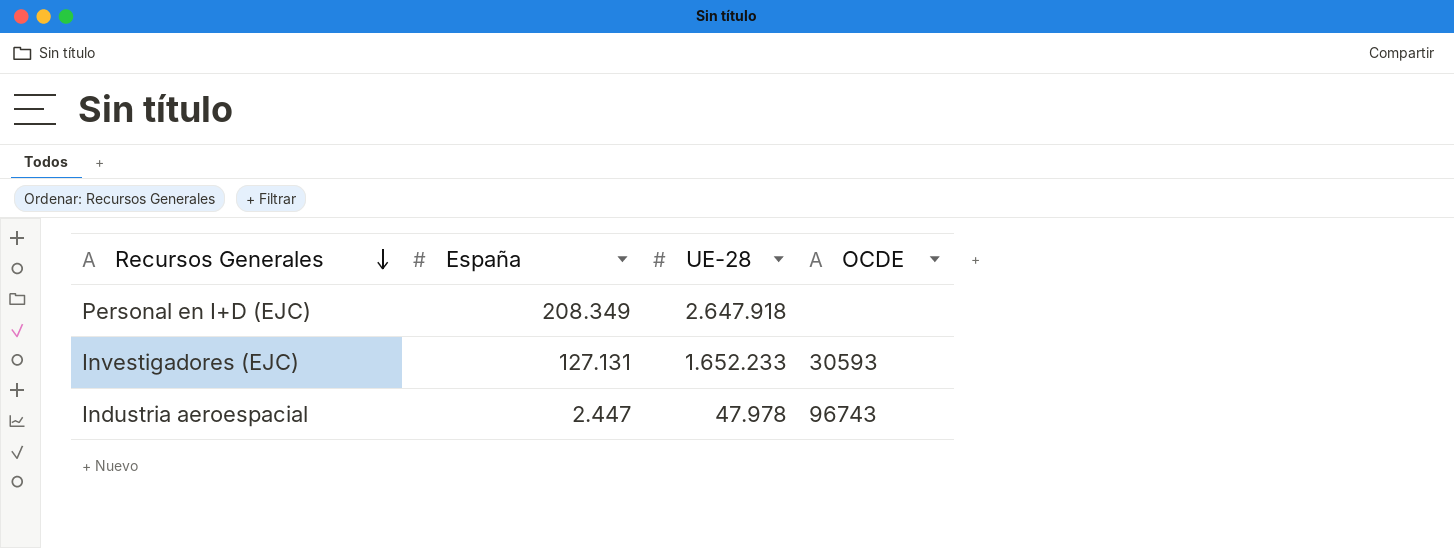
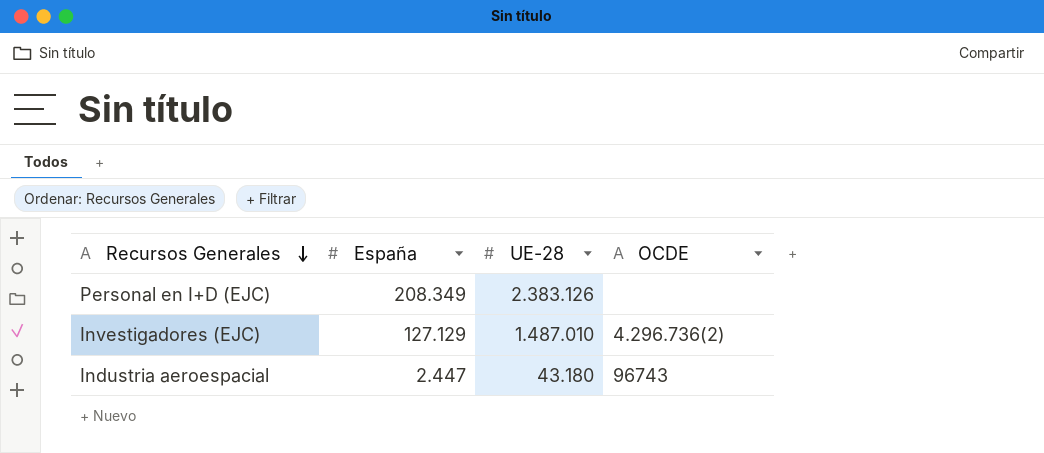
Personal en I+D (EJC) | UE-28: 2.647.918 -> 2.383.126
Investigadores (EJC) | España: 127.131 -> 127.129
Investigadores (EJC) | UE-28: 1.652.233 -> 1.487.010
Investigadores (EJC) | OCDE: 30593 -> 4.296.736(2)
Industria aeroespacial | UE-28: 47.978 -> 43.180

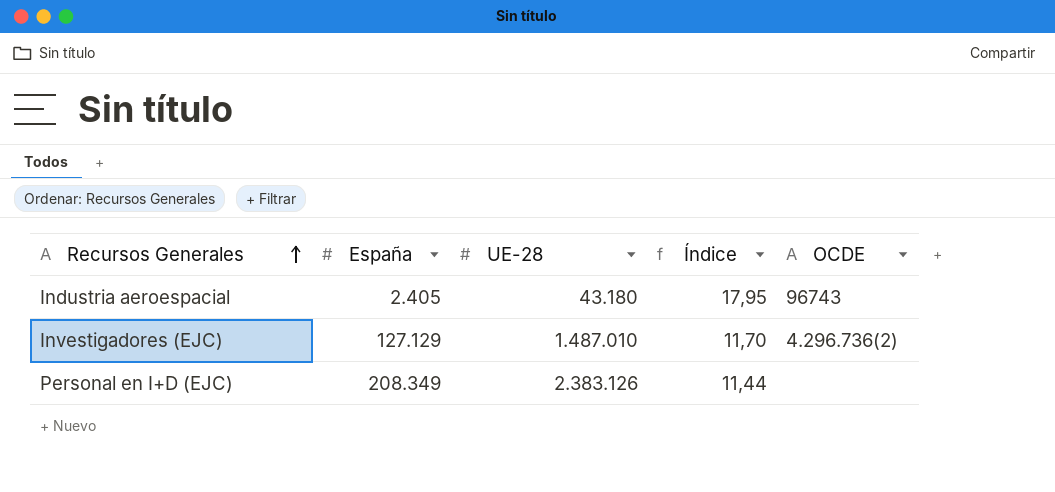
row order: Recursos Generales descending -> Recursos Generales ascending
column Índice | formula: none -> [UE-28] / [España]
Industria aeroespacial | España: 2.447 -> 2.405

